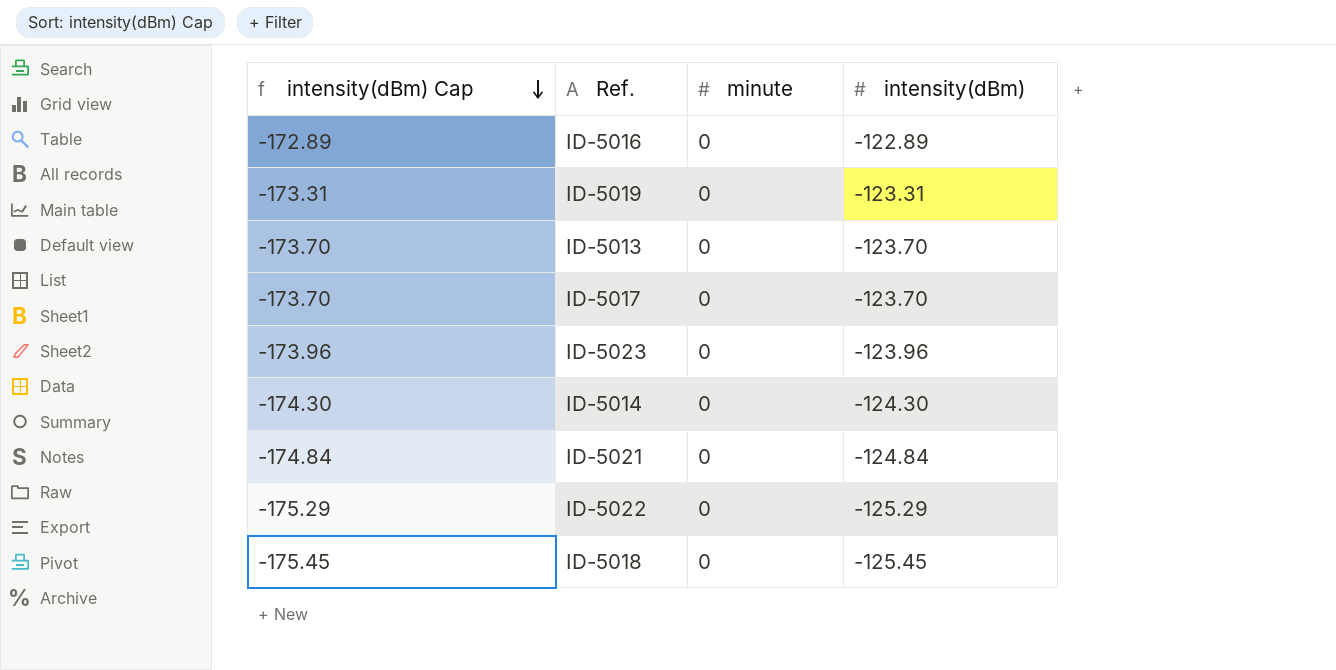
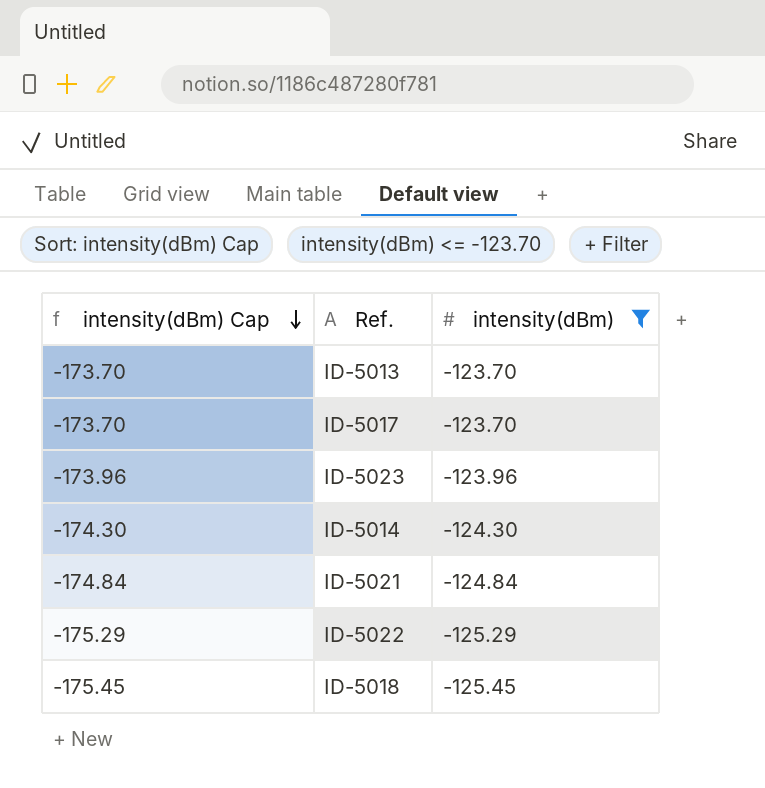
filter: none -> intensity(dBm) <= -123.70
column minute | position: 3 -> none

